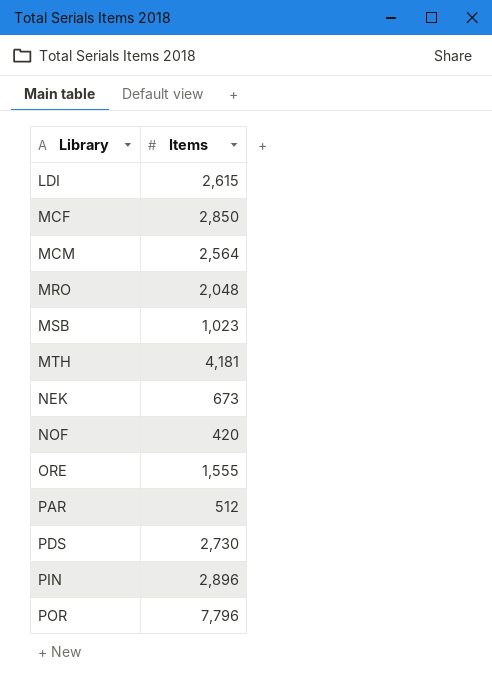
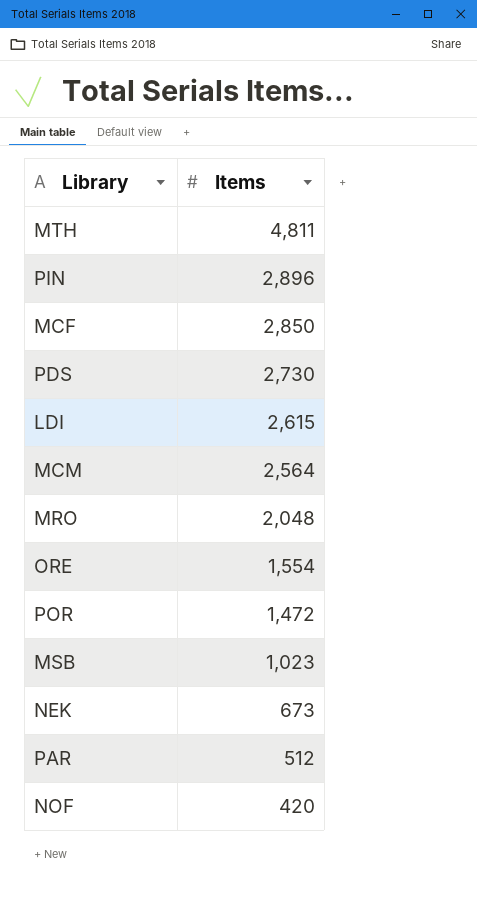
row order: Library ascending -> Items descending
MTH | Items: 4,181 -> 4,811
ORE | Items: 1,555 -> 1,554
POR | Items: 7,796 -> 1,472

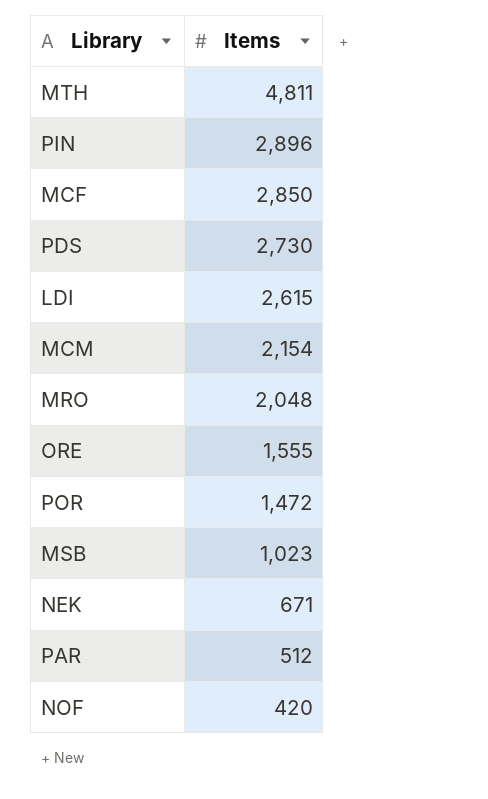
MCM | Items: 2,564 -> 2,154
ORE | Items: 1,554 -> 1,555
NEK | Items: 673 -> 671

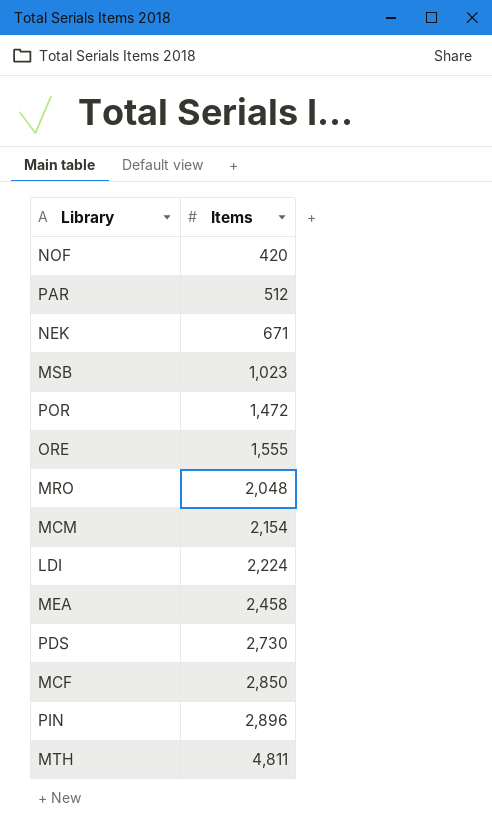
row order: Items descending -> Items ascending
LDI | Items: 2,615 -> 2,224
row MEA: none -> 2,458

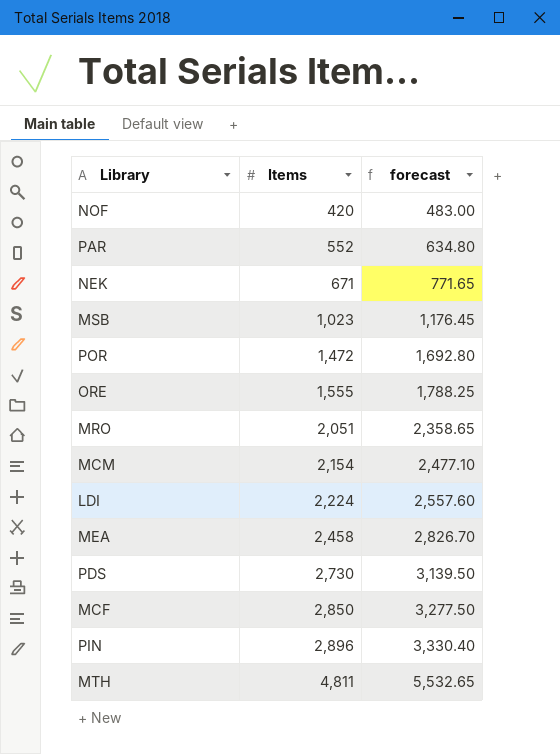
column forecast | formula: none -> [Items] * 1.15
PAR | Items: 512 -> 552
MRO | Items: 2,048 -> 2,051

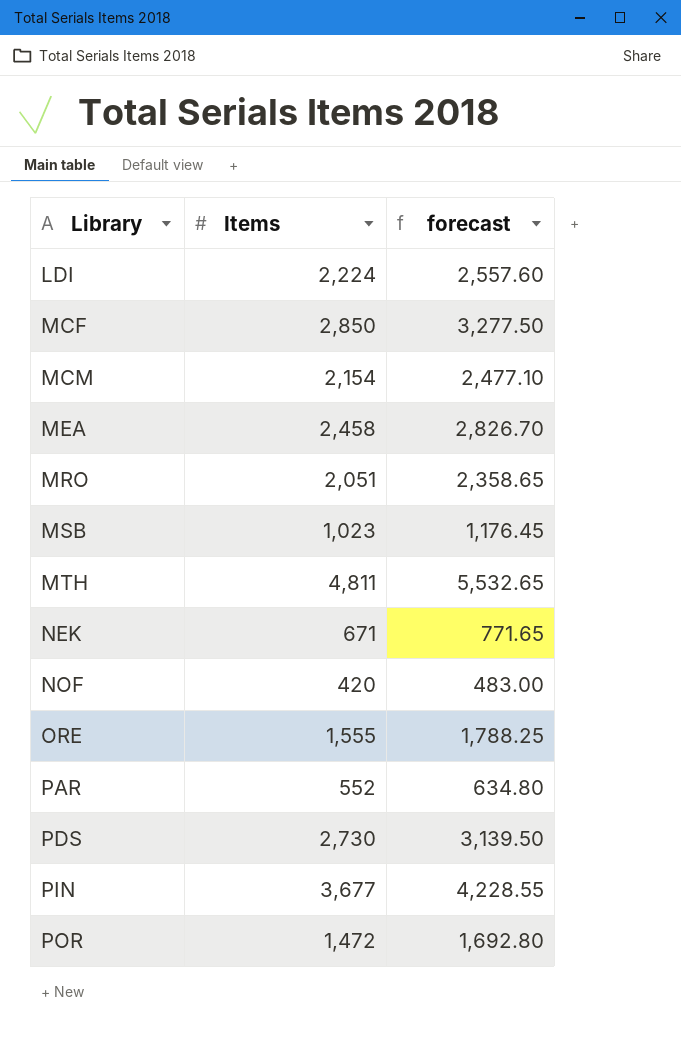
row order: Items ascending -> Library ascending
PIN | Items: 2,896 -> 3,677
PIN | forecast: 3,330.40 -> 4,228.55

